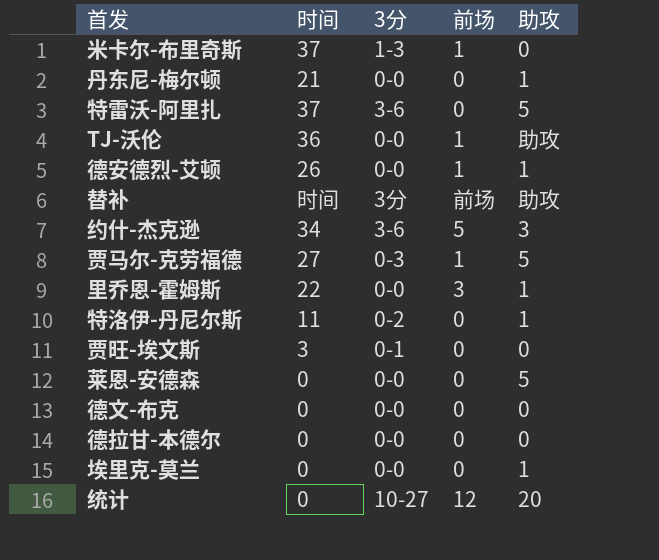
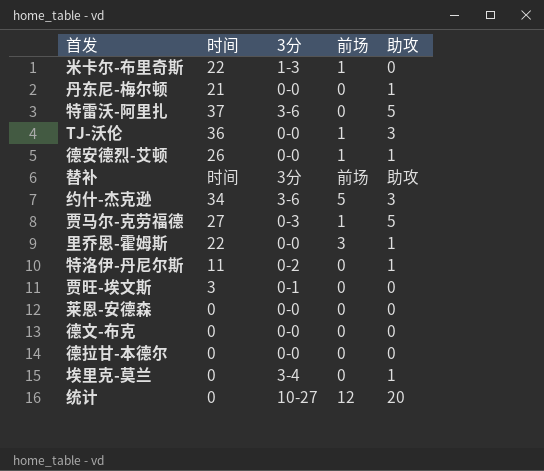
米卡尔-布里奇斯 | 时间: 37 -> 22
TJ-沃伦 | 助攻: 助攻 -> 3
莱恩-安德森 | 助攻: 5 -> 0
埃里克-莫兰 | 3分: 0-0 -> 3-4

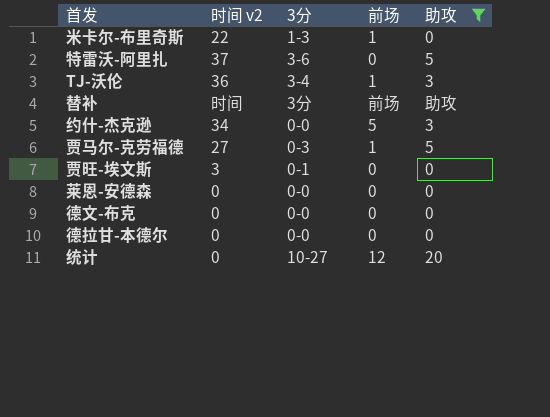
filter: none -> 助攻 != 1
column name: 时间 -> 时间 v2
TJ-沃伦 | 3分: 0-0 -> 3-4
约什-杰克逊 | 3分: 3-6 -> 0-0

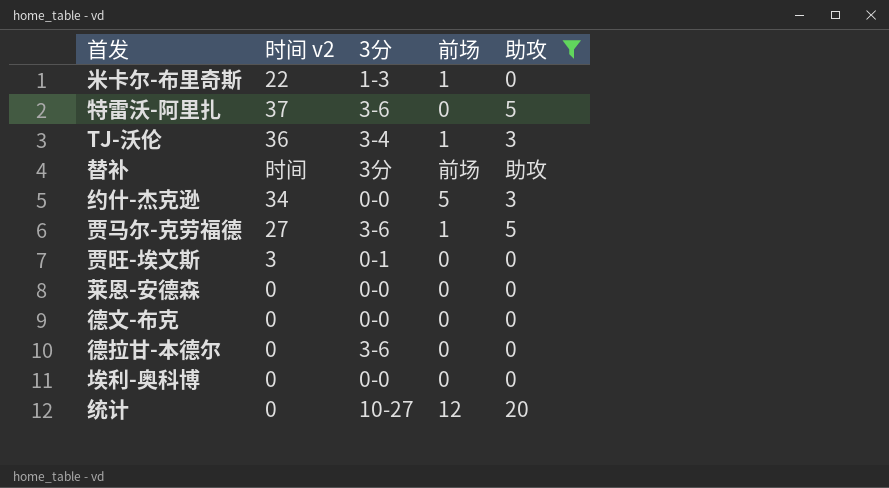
贾马尔-克劳福德 | 3分: 0-3 -> 3-6
德拉甘-本德尔 | 3分: 0-0 -> 3-6
row 埃利-奥科博: none -> 0 | 0-0 | 0 | 0

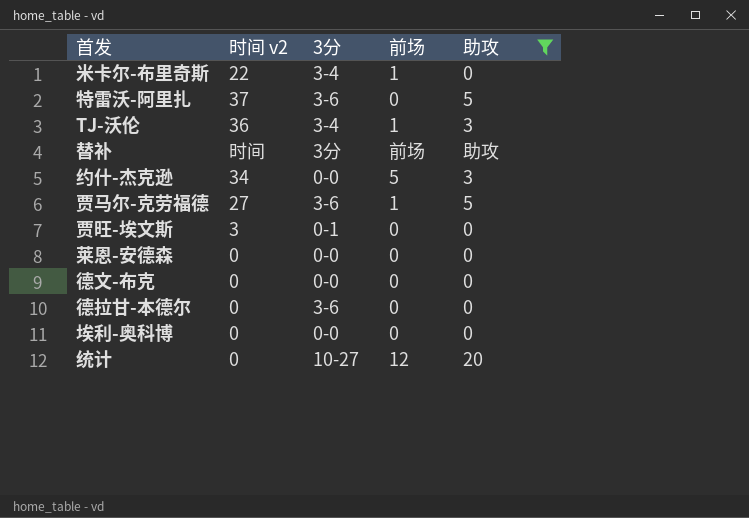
米卡尔-布里奇斯 | 3分: 1-3 -> 3-4

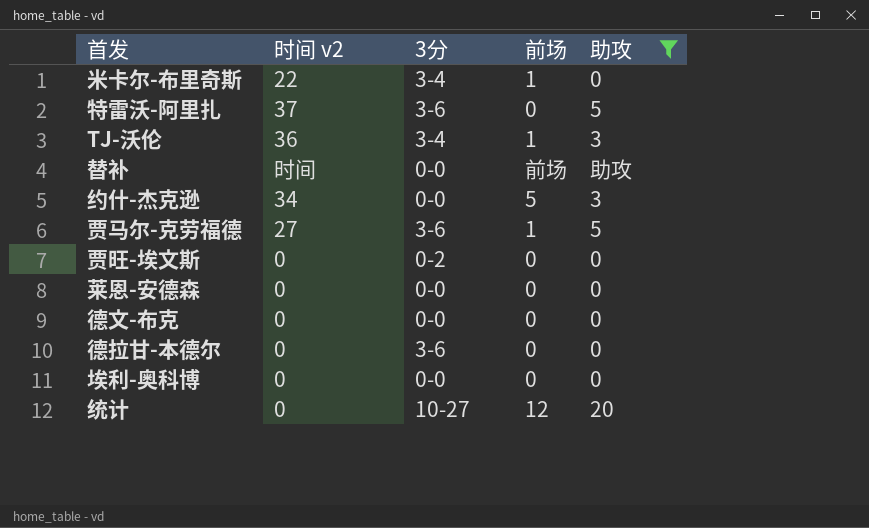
替补 | 3分: 3分 -> 0-0
贾旺-埃文斯 | 时间 v2: 3 -> 0
贾旺-埃文斯 | 3分: 0-1 -> 0-2

